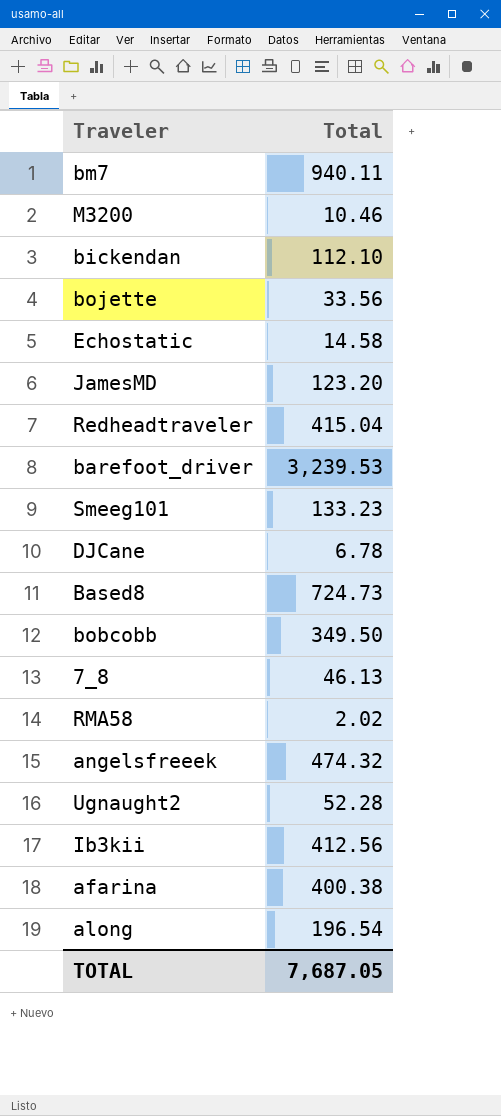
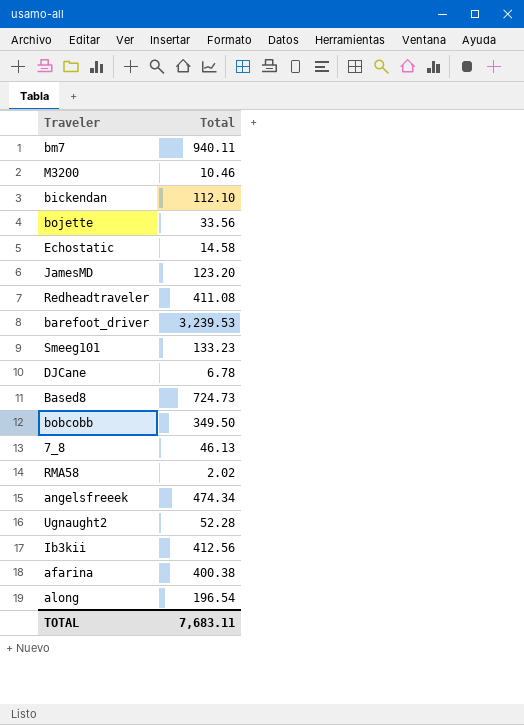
Redheadtraveler | Total: 415.04 -> 411.08
angelsfreeek | Total: 474.32 -> 474.34
TOTAL | Total: 7,687.05 -> 7,683.11

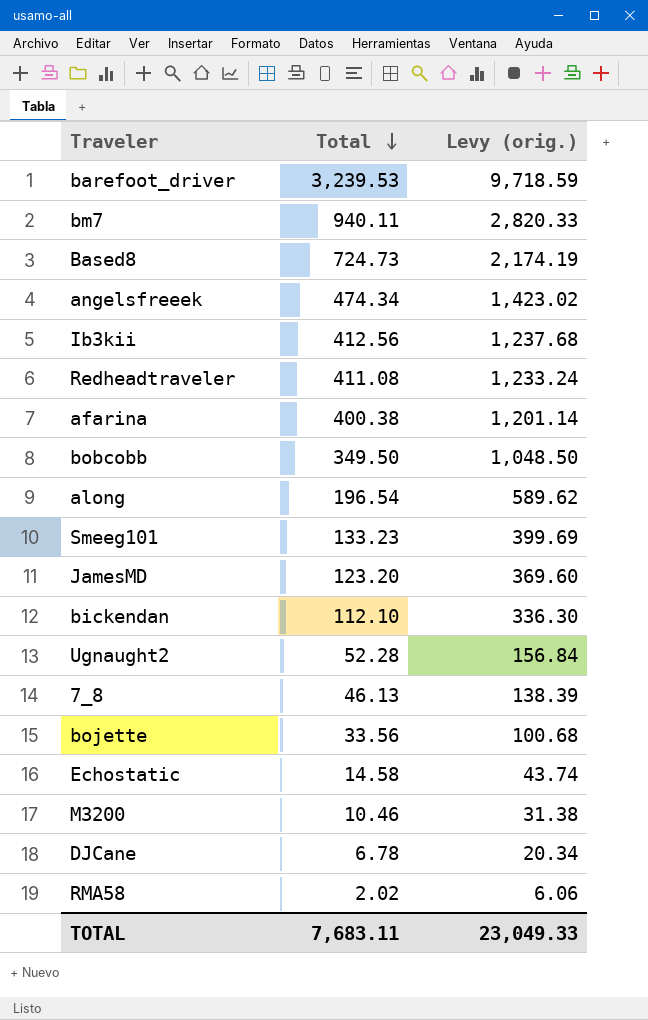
row order: none -> Total descending
column Levy (orig.) | formula: none -> [Total] * 3

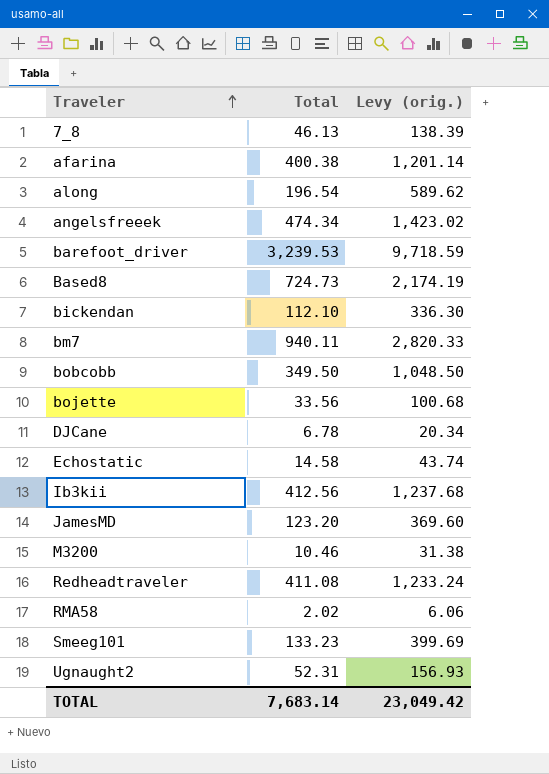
row order: Total descending -> Traveler ascending
Ugnaught2 | Total: 52.28 -> 52.31
Ugnaught2 | Levy (orig.): 156.84 -> 156.93
TOTAL | Total: 7,683.11 -> 7,683.14
TOTAL | Levy (orig.): 23,049.33 -> 23,049.42

